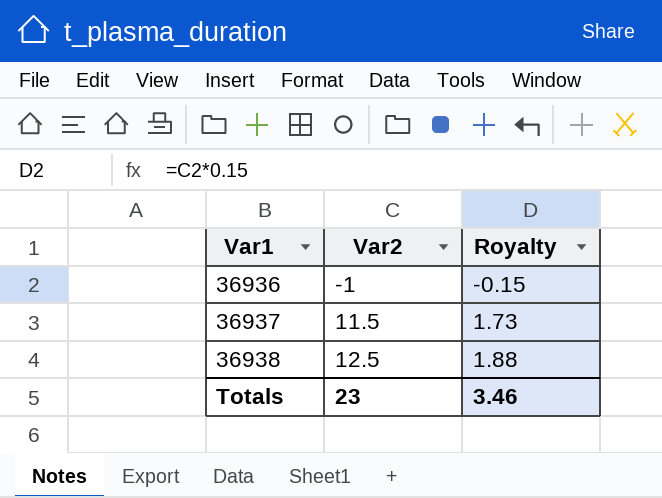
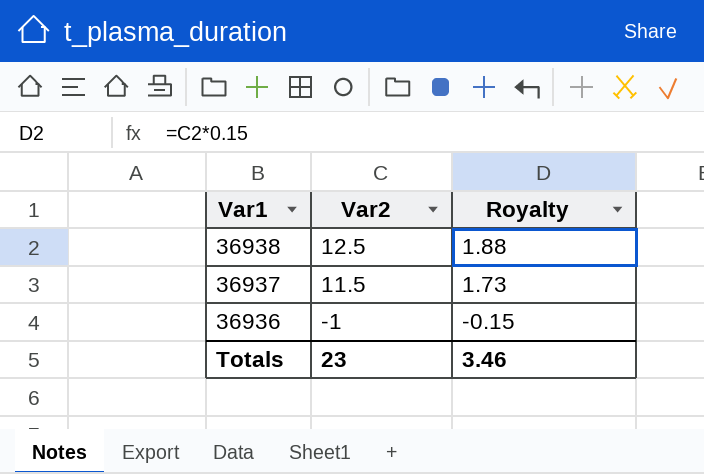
row order: Var1 ascending -> Var1 descending

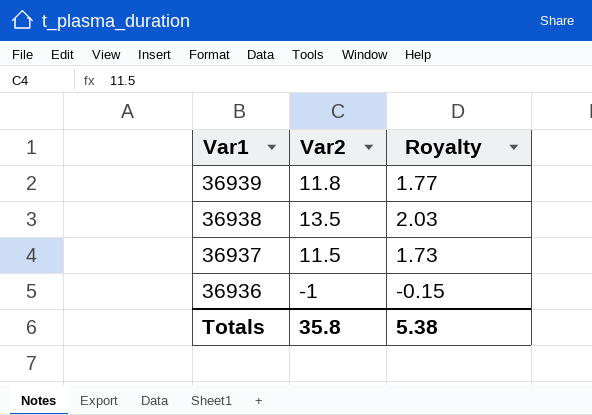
row 36939: none -> 11.8 | 1.77
36938 | Var2: 12.5 -> 13.5
36938 | Royalty: 1.88 -> 2.03
Totals | Var2: 23 -> 35.8
Totals | Royalty: 3.46 -> 5.38

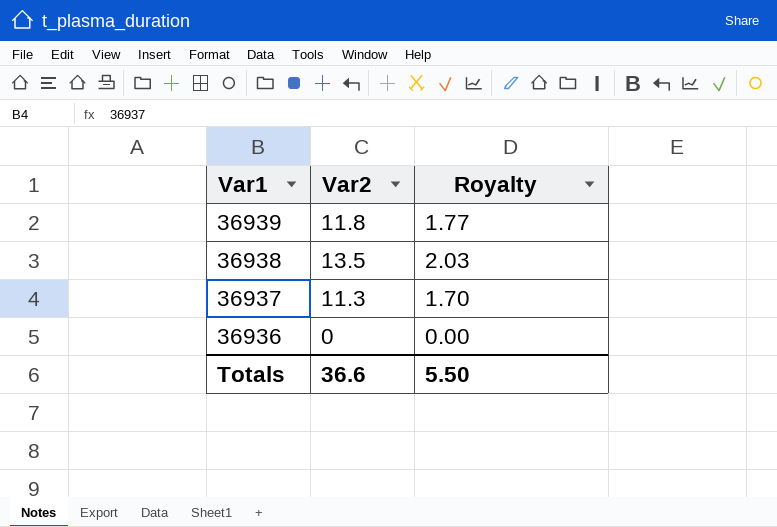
36937 | Var2: 11.5 -> 11.3
36937 | Royalty: 1.73 -> 1.70
36936 | Var2: -1 -> 0
36936 | Royalty: -0.15 -> 0.00
Totals | Var2: 35.8 -> 36.6
Totals | Royalty: 5.38 -> 5.50

